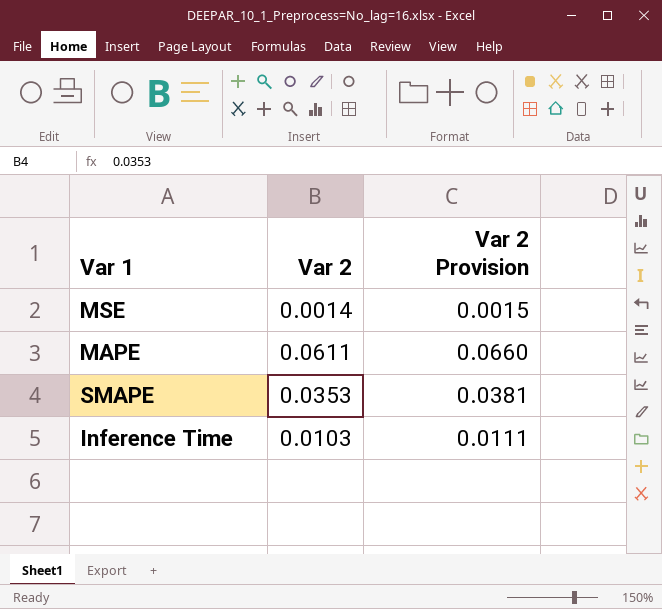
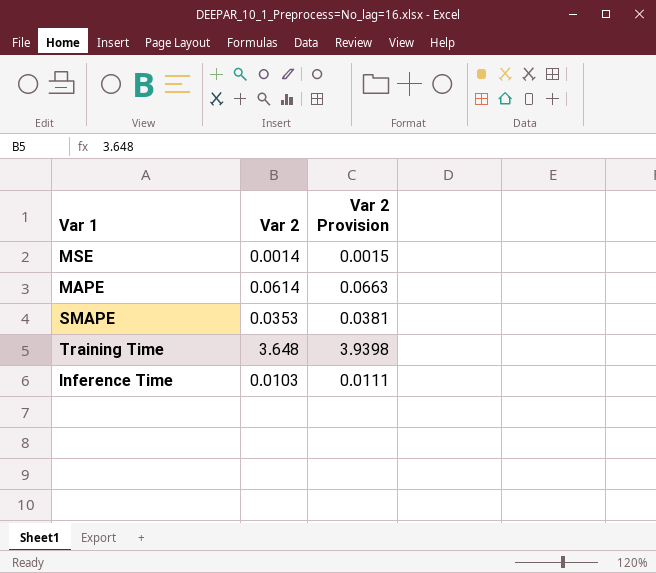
MAPE | Var 2: 0.0611 -> 0.0614
MAPE | Var 2 Provision: 0.0660 -> 0.0663
row Training Time: none -> 3.648 | 3.9398

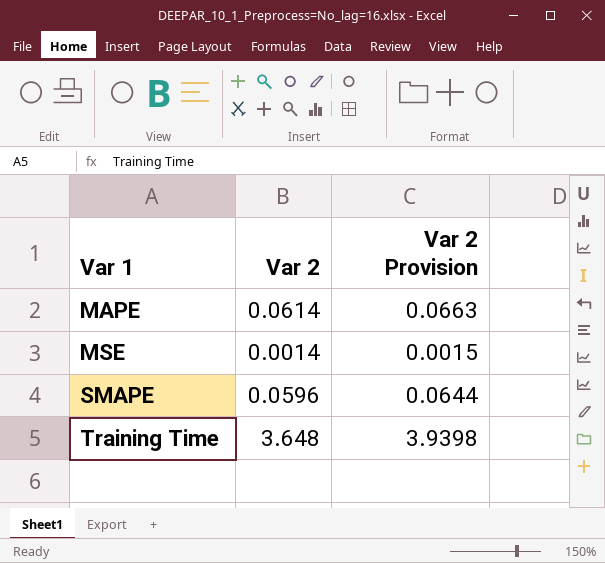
row order: none -> Var 1 ascending
row Inference Time: 0.0103 | 0.0111 -> none
SMAPE | Var 2: 0.0353 -> 0.0596
SMAPE | Var 2 Provision: 0.0381 -> 0.0644

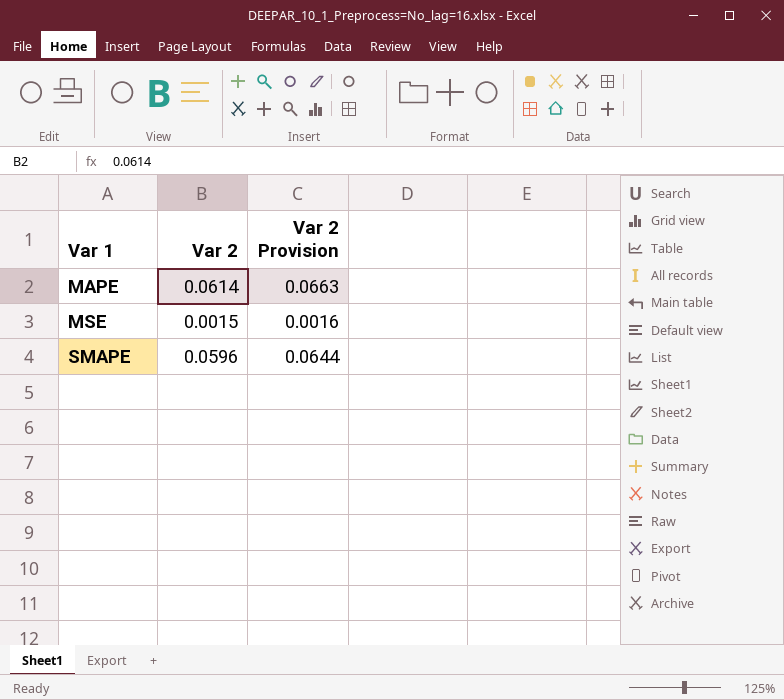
row Training Time: 3.648 | 3.9398 -> none
MSE | Var 2: 0.0014 -> 0.0015
MSE | Var 2 Provision: 0.0015 -> 0.0016

